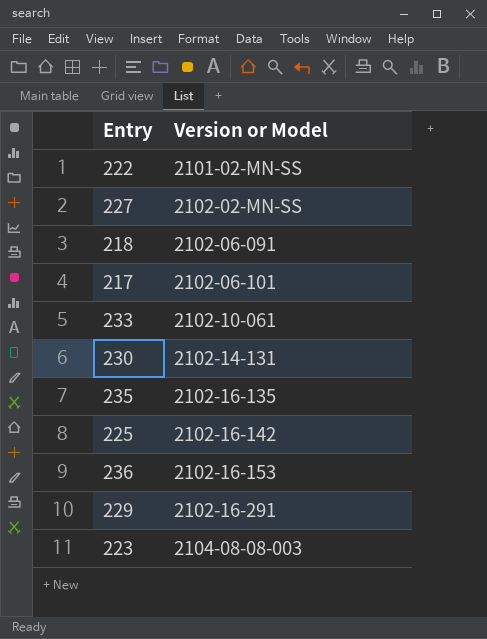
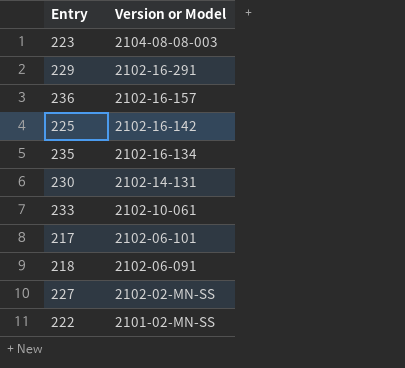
row order: Version or Model ascending -> Version or Model descending
236 | Version or Model: 2102-16-153 -> 2102-16-157
235 | Version or Model: 2102-16-135 -> 2102-16-134

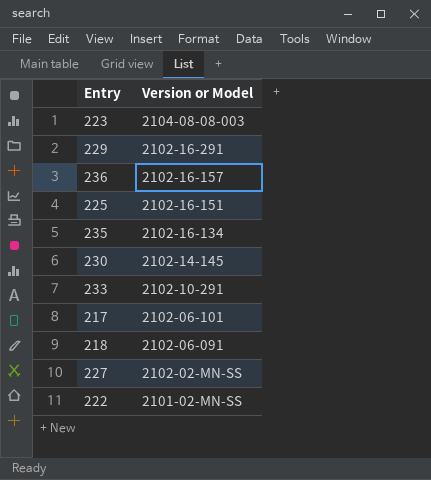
225 | Version or Model: 2102-16-142 -> 2102-16-151
230 | Version or Model: 2102-14-131 -> 2102-14-145
233 | Version or Model: 2102-10-061 -> 2102-10-291

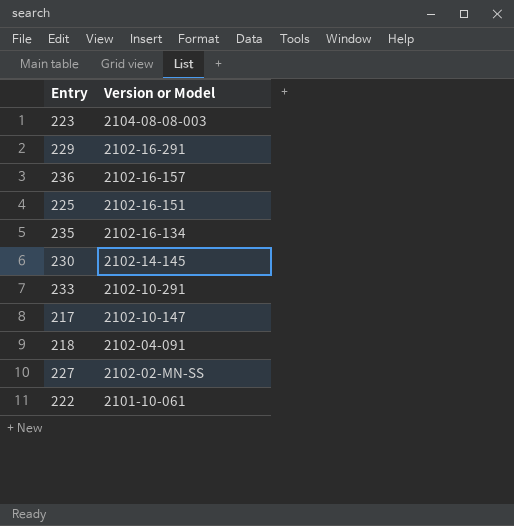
217 | Version or Model: 2102-06-101 -> 2102-10-147
218 | Version or Model: 2102-06-091 -> 2102-04-091
222 | Version or Model: 2101-02-MN-SS -> 2101-10-061

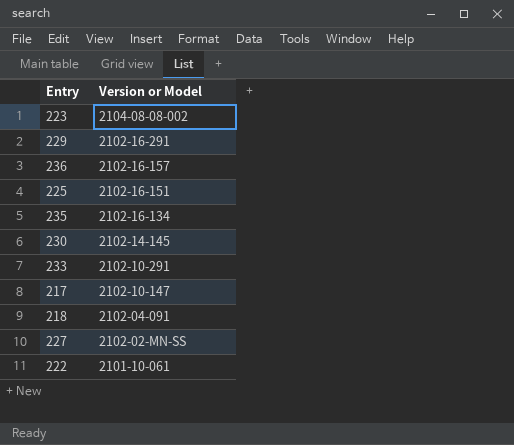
223 | Version or Model: 2104-08-08-003 -> 2104-08-08-002

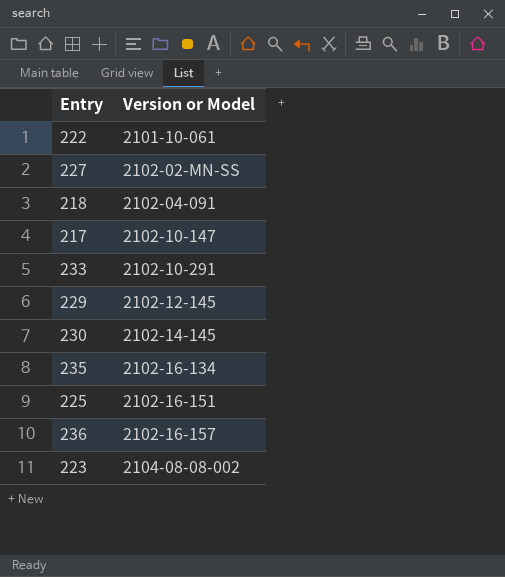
row order: Version or Model descending -> Version or Model ascending
229 | Version or Model: 2102-16-291 -> 2102-12-145

